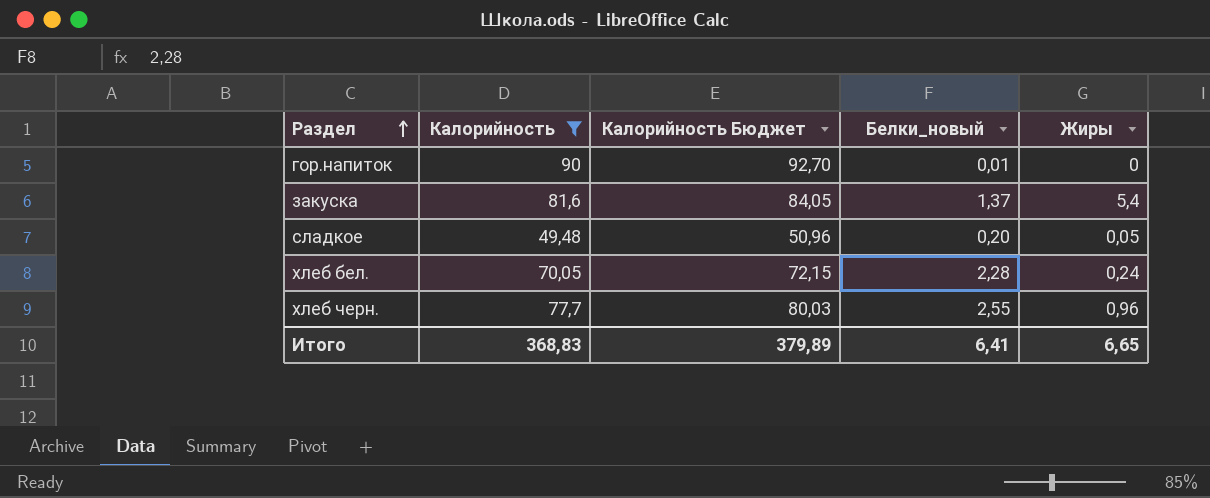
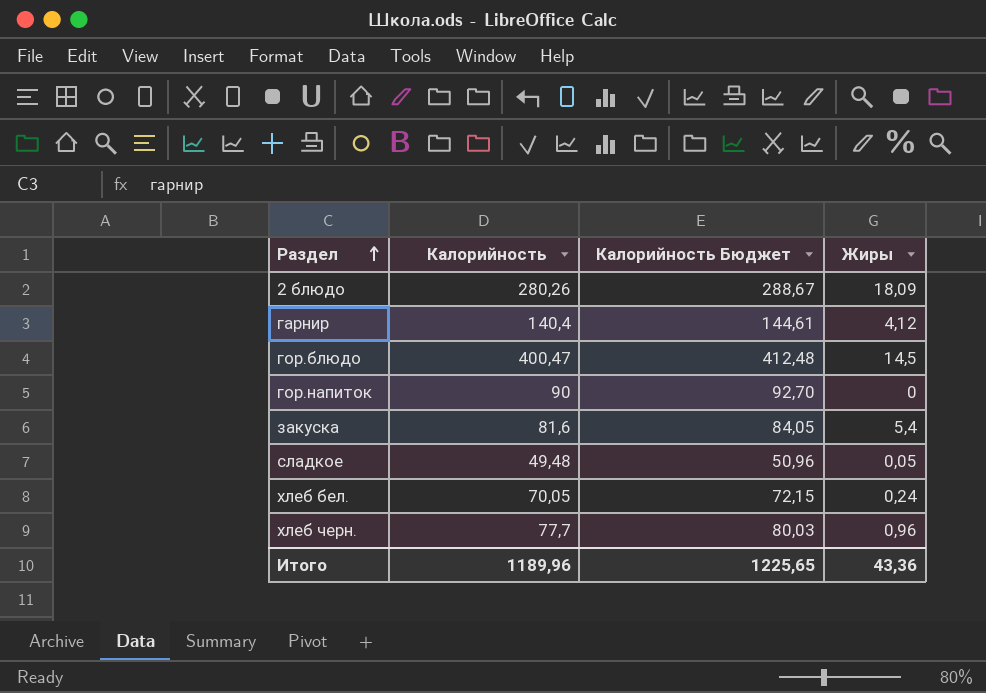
filter: Калорийность <= 90 -> none
column Белки_новый | position: 4 -> none
Итого | Калорийность: 368,83 -> 1189,96
Итого | Калорийность Бюджет: 379,89 -> 1225,65
Итого | Жиры: 6,65 -> 43,36

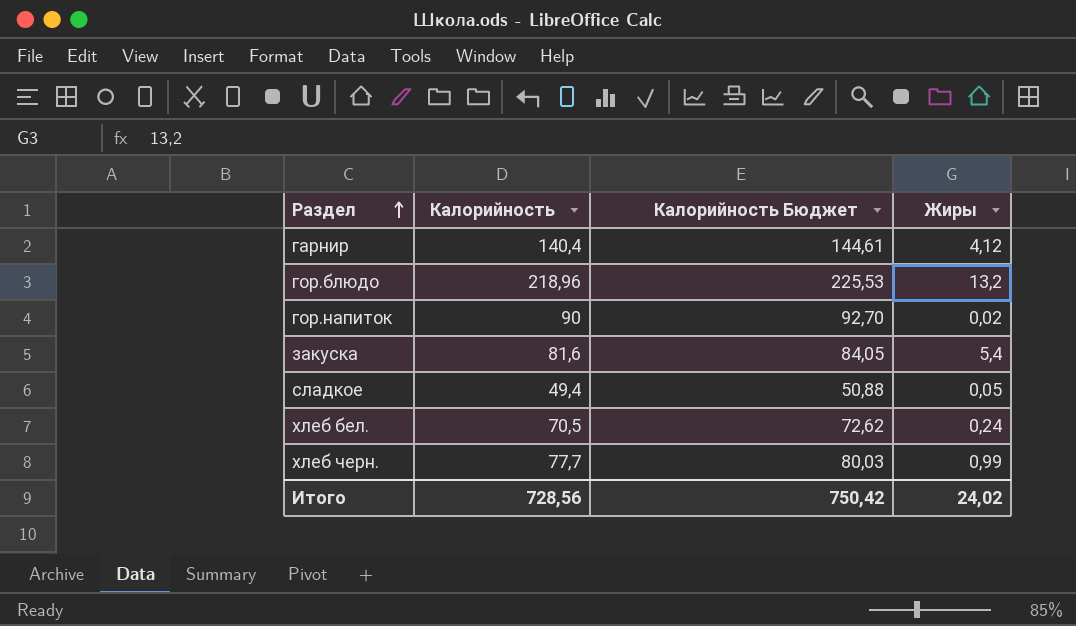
row 2 блюдо: 280,26 | 288,67 | 18,09 -> none
гор.блюдо | Калорийность: 400,47 -> 218,96
гор.блюдо | Калорийность Бюджет: 412,48 -> 225,53
гор.блюдо | Жиры: 14,5 -> 13,2
гор.напиток | Жиры: 0 -> 0,02
сладкое | Калорийность: 49,48 -> 49,4
сладкое | Калорийность Бюджет: 50,96 -> 50,88
хлеб бел. | Калорийность: 70,05 -> 70,5
хлеб бел. | Калорийность Бюджет: 72,15 -> 72,62
хлеб черн. | Жиры: 0,96 -> 0,99
Итого | Калорийность: 1189,96 -> 728,56
Итого | Калорийность Бюджет: 1225,65 -> 750,42
Итого | Жиры: 43,36 -> 24,02

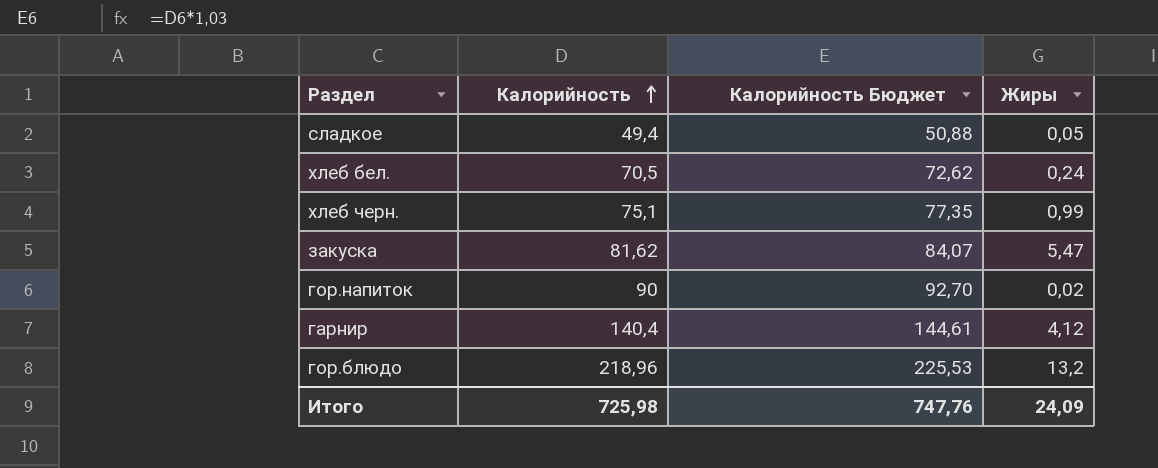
row order: Раздел ascending -> Калорийность ascending
хлеб черн. | Калорийность: 77,7 -> 75,1
хлеб черн. | Калорийность Бюджет: 80,03 -> 77,35
закуска | Калорийность: 81,6 -> 81,62
закуска | Калорийность Бюджет: 84,05 -> 84,07
закуска | Жиры: 5,4 -> 5,47
Итого | Калорийность: 728,56 -> 725,98
Итого | Калорийность Бюджет: 750,42 -> 747,76
Итого | Жиры: 24,02 -> 24,09

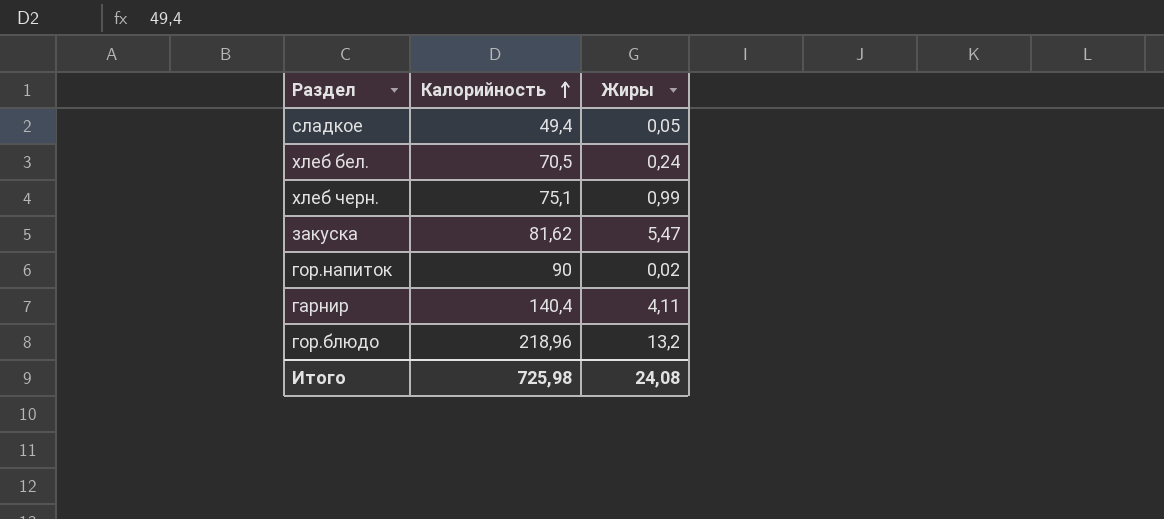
column Калорийность Бюджет | formula: [Калорийность] * 1,03 -> none
гарнир | Жиры: 4,12 -> 4,11
Итого | Жиры: 24,09 -> 24,08

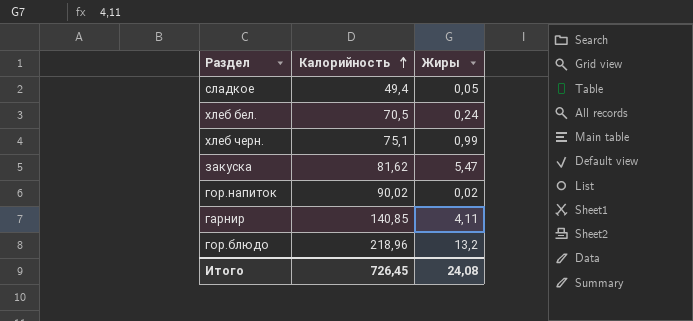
гор.напиток | Калорийность: 90 -> 90,02
гарнир | Калорийность: 140,4 -> 140,85
Итого | Калорийность: 725,98 -> 726,45

